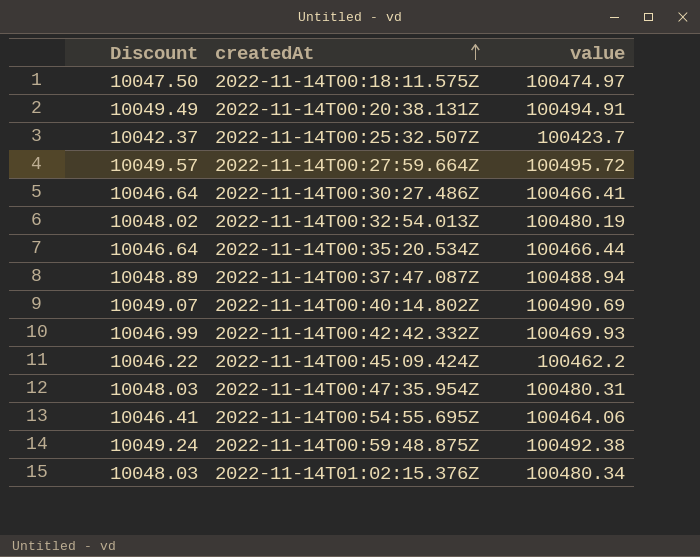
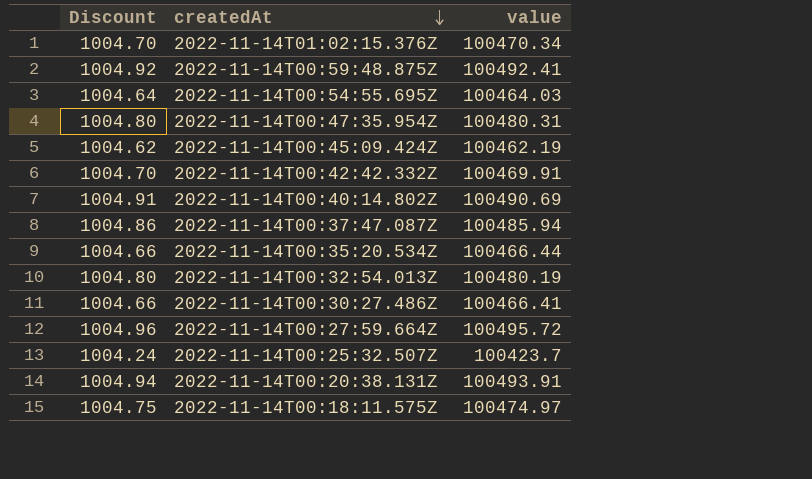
row order: createdAt ascending -> createdAt descending
column Discount | formula: [value] * 0.1 -> [value] * 0.01
2022-11-14T01:02:15.376Z | value: 100480.34 -> 100470.34
2022-11-14T00:59:48.875Z | value: 100492.38 -> 100492.41
2022-11-14T00:54:55.695Z | value: 100464.06 -> 100464.03
2022-11-14T00:45:09.424Z | value: 100462.2 -> 100462.19
2022-11-14T00:42:42.332Z | value: 100469.93 -> 100469.91
2022-11-14T00:37:47.087Z | value: 100488.94 -> 100485.94
2022-11-14T00:20:38.131Z | value: 100494.91 -> 100493.91

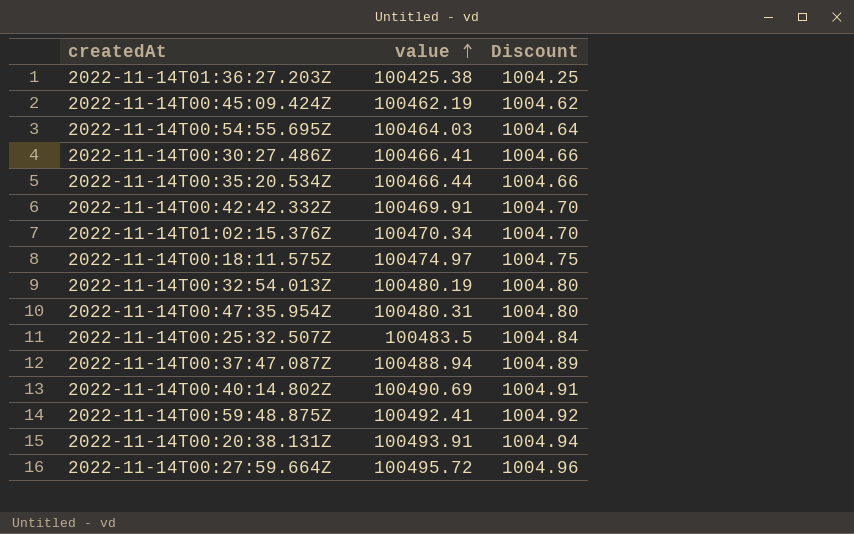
row order: createdAt descending -> value ascending
column Discount | position: 1 -> 3
row 2022-11-14T01:36:27.203Z: none -> 100425.38 | 1004.25
2022-11-14T00:25:32.507Z | value: 100423.7 -> 100483.5
2022-11-14T00:25:32.507Z | Discount: 1004.24 -> 1004.84
2022-11-14T00:37:47.087Z | value: 100485.94 -> 100488.94
2022-11-14T00:37:47.087Z | Discount: 1004.86 -> 1004.89

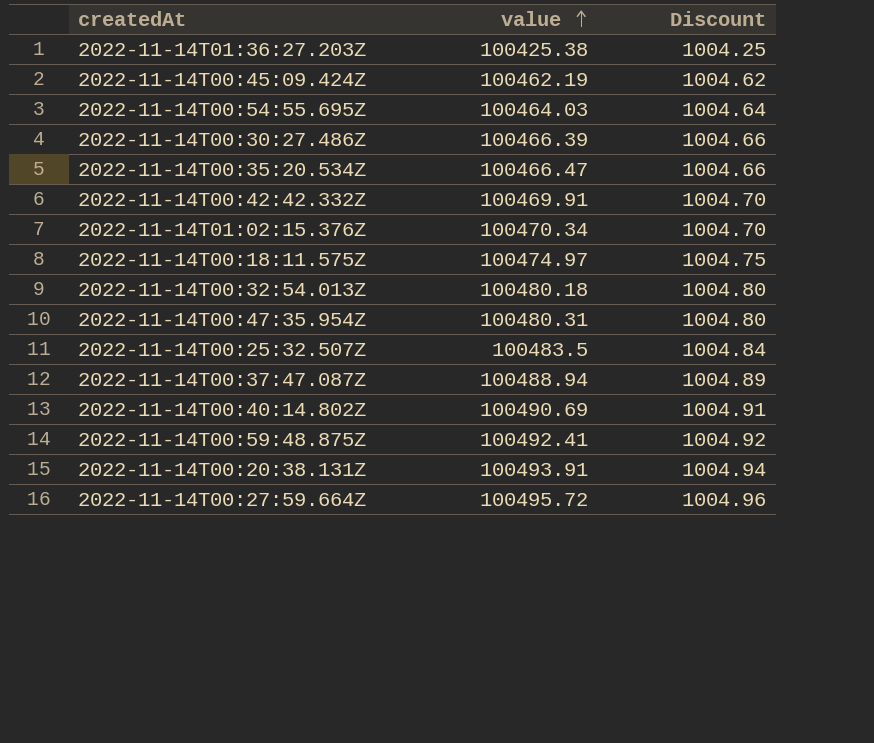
2022-11-14T00:30:27.486Z | value: 100466.41 -> 100466.39
2022-11-14T00:35:20.534Z | value: 100466.44 -> 100466.47
2022-11-14T00:32:54.013Z | value: 100480.19 -> 100480.18

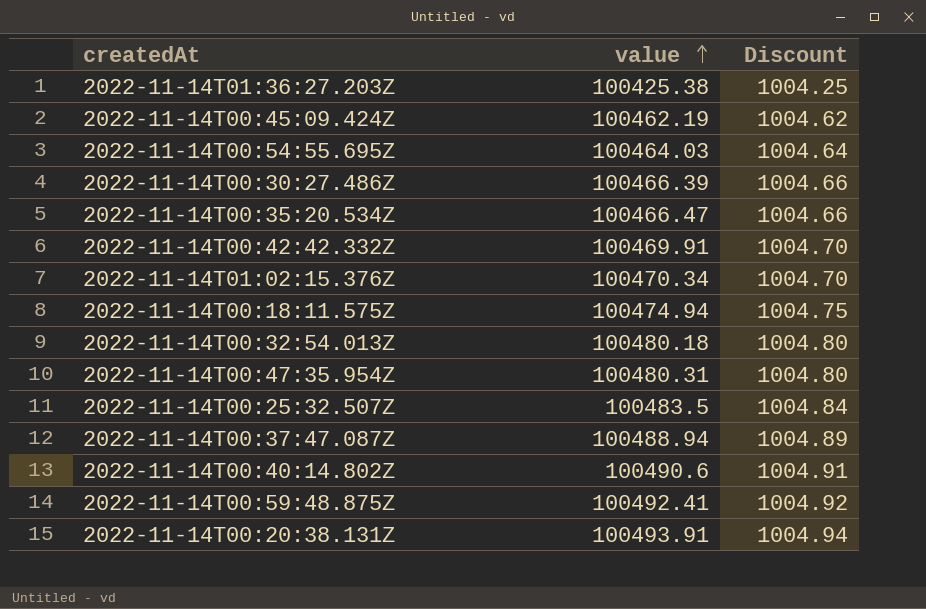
row 2022-11-14T00:27:59.664Z: 100495.72 | 1004.96 -> none
2022-11-14T00:18:11.575Z | value: 100474.97 -> 100474.94
2022-11-14T00:40:14.802Z | value: 100490.69 -> 100490.6

